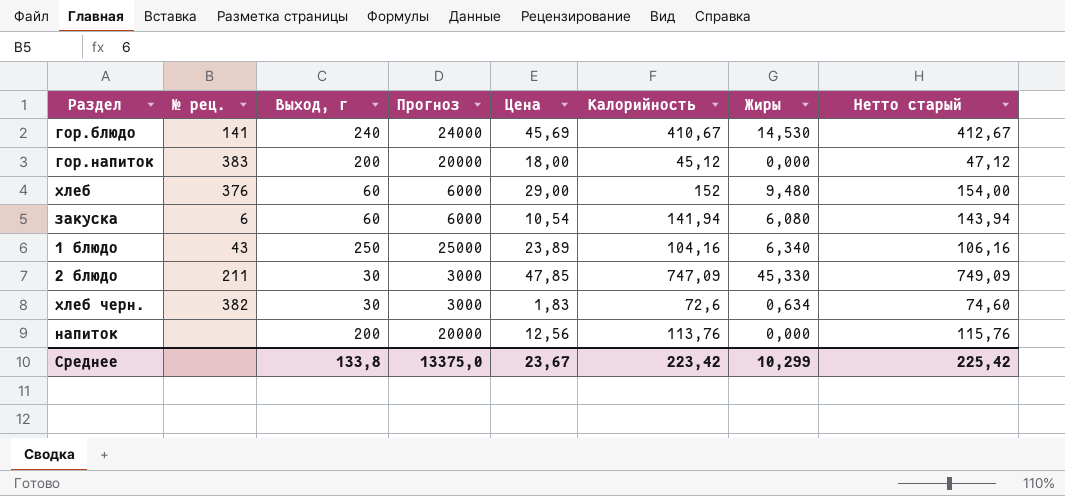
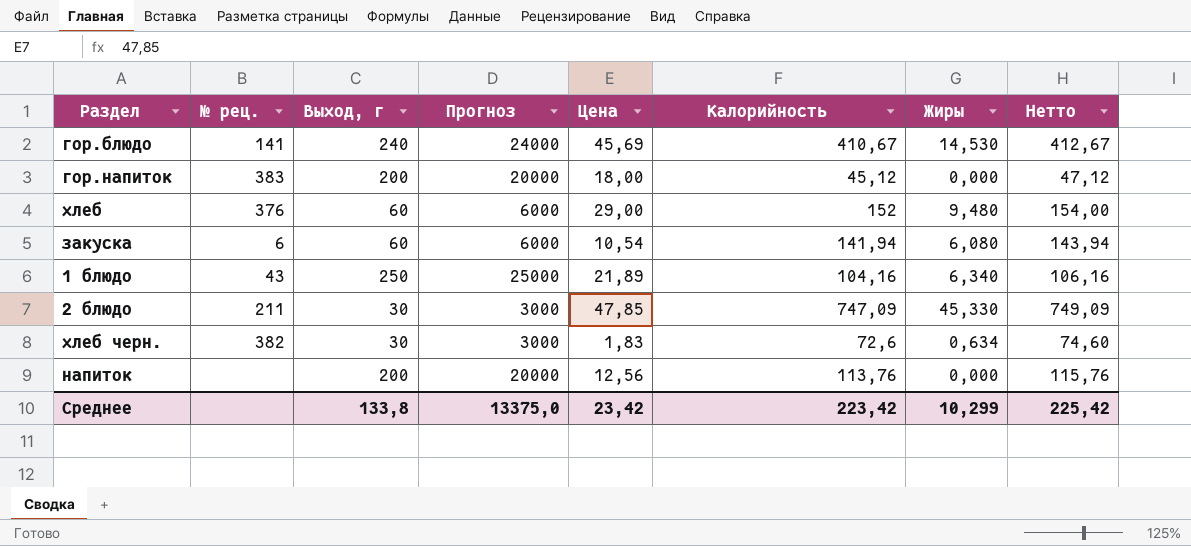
column name: Нетто старый -> Нетто
1 блюдо | Цена: 23,89 -> 21,89
Среднее | Цена: 23,67 -> 23,42

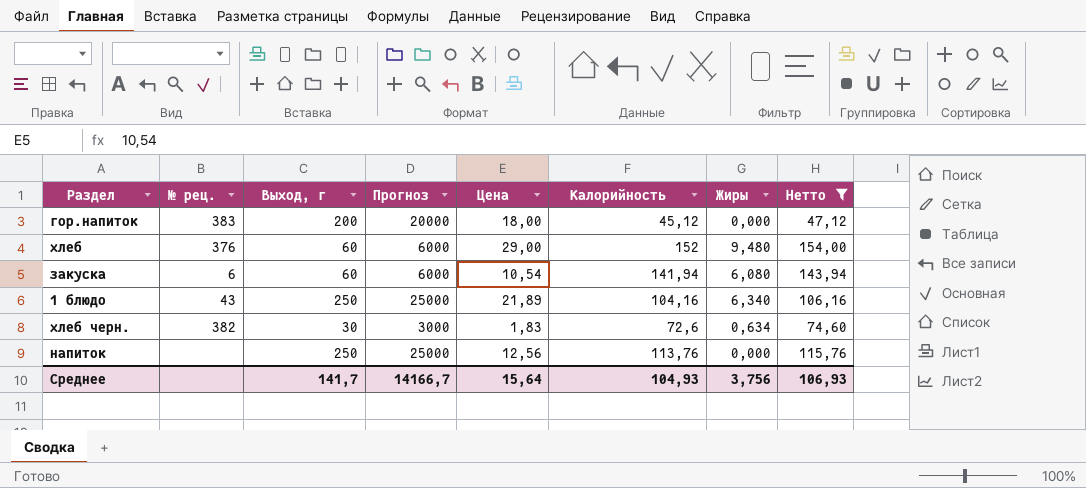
filter: none -> Нетто <= 154,00
напиток | Выход, г: 200 -> 250
напиток | Прогноз: 20000 -> 25000
Среднее | Выход, г: 133,8 -> 141,7
Среднее | Прогноз: 13375,0 -> 14166,7
Среднее | Цена: 23,42 -> 15,64
Среднее | Калорийность: 223,42 -> 104,93
Среднее | Жиры: 10,299 -> 3,756
Среднее | Нетто: 225,42 -> 106,93

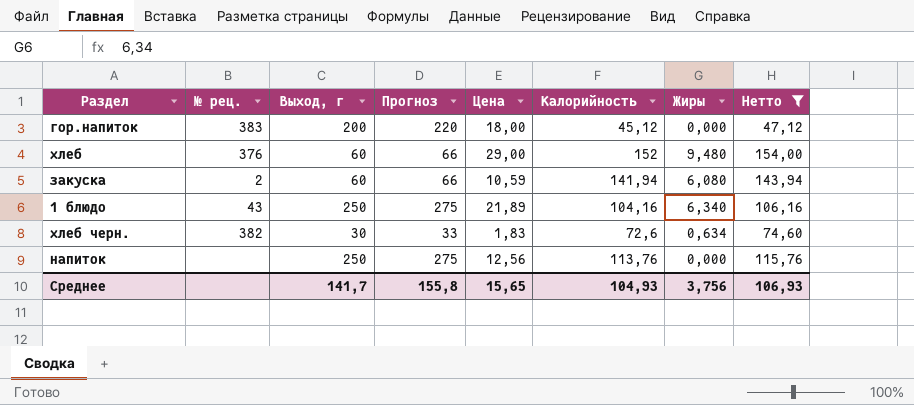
column Прогноз | formula: [Выход, г] * 100 -> [Выход, г] * 1,1
закуска | № рец.: 6 -> 2
закуска | Цена: 10,54 -> 10,59
Среднее | Прогноз: 14166,7 -> 155,8
Среднее | Цена: 15,64 -> 15,65

